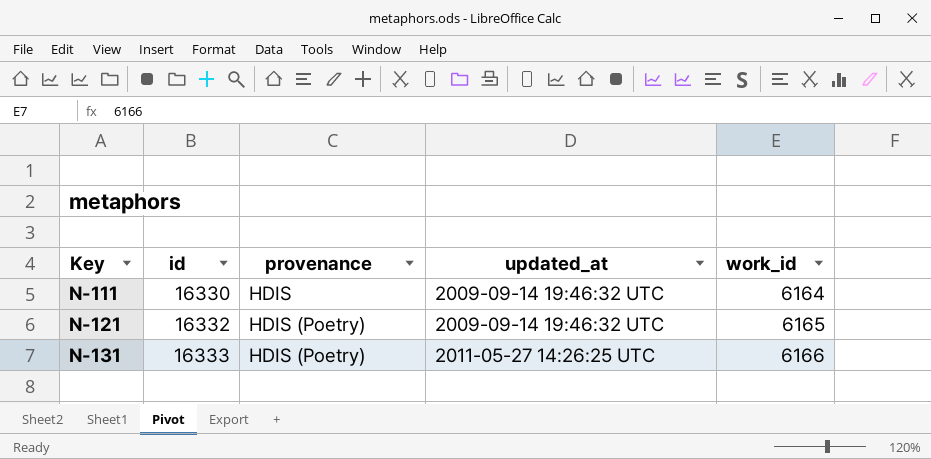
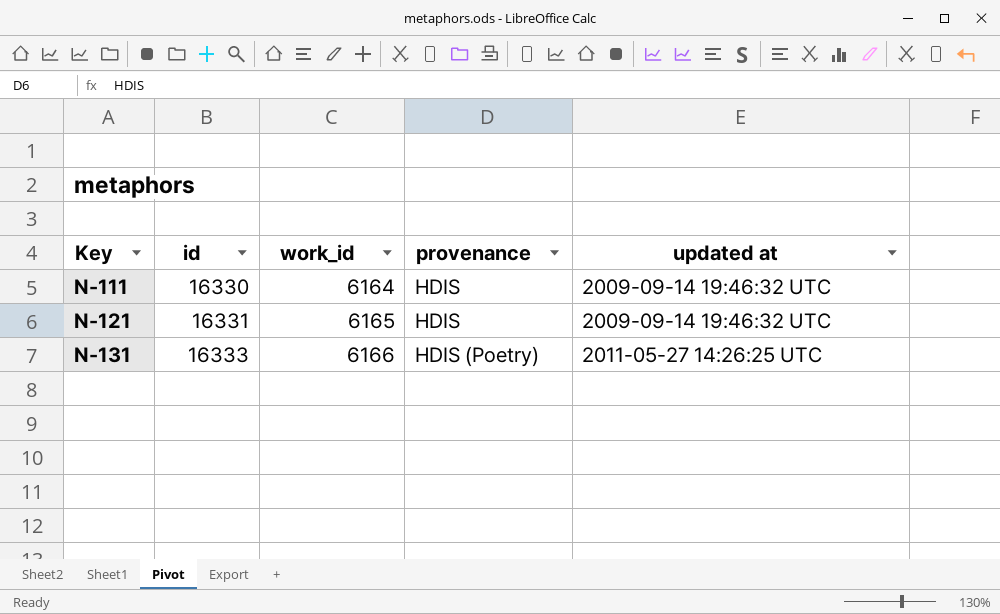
column work_id | position: 5 -> 3
column name: updated_at -> updated at
N-121 | id: 16332 -> 16331
N-121 | provenance: HDIS (Poetry) -> HDIS

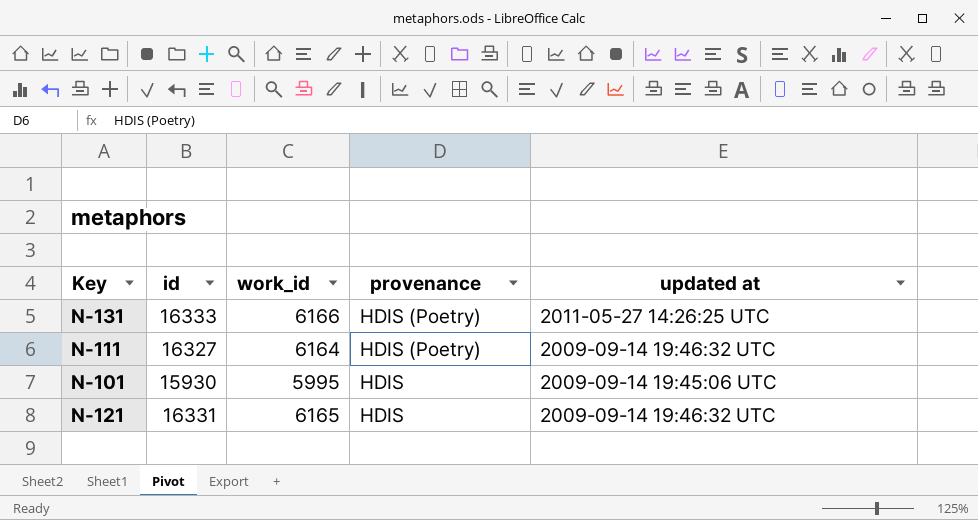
row order: Key ascending -> provenance descending
N-111 | id: 16330 -> 16327
N-111 | provenance: HDIS -> HDIS (Poetry)
row N-101: none -> 15930 | 5995 | HDIS | 2009-09-14 19:45:06 UTC

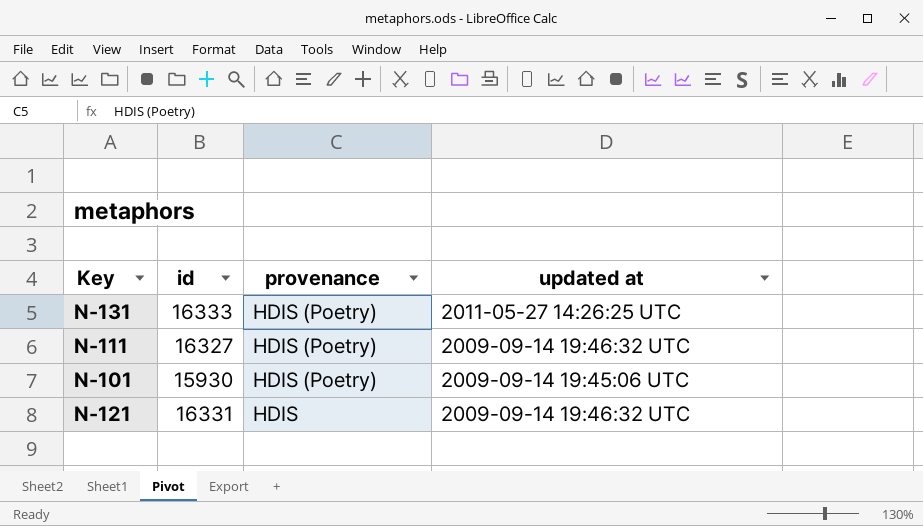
column work_id | position: 3 -> none
N-101 | provenance: HDIS -> HDIS (Poetry)

